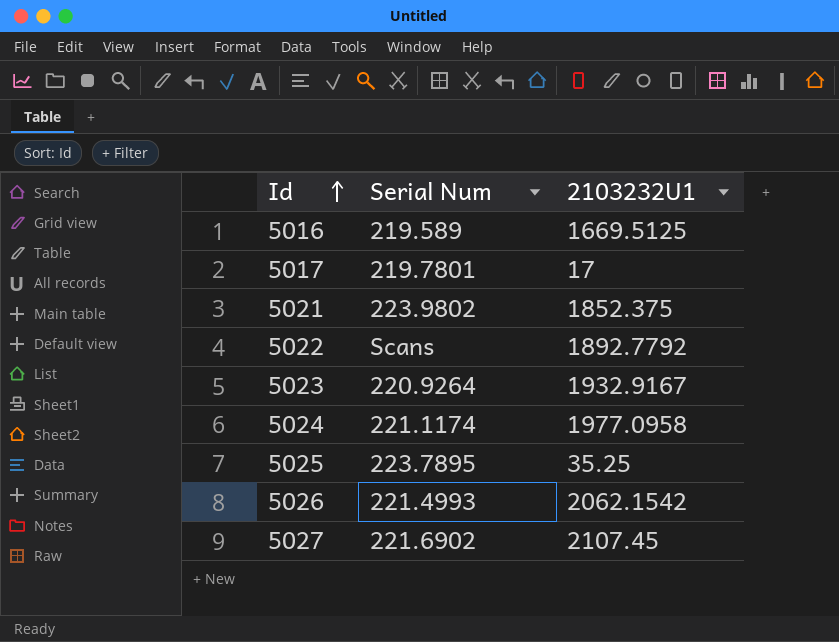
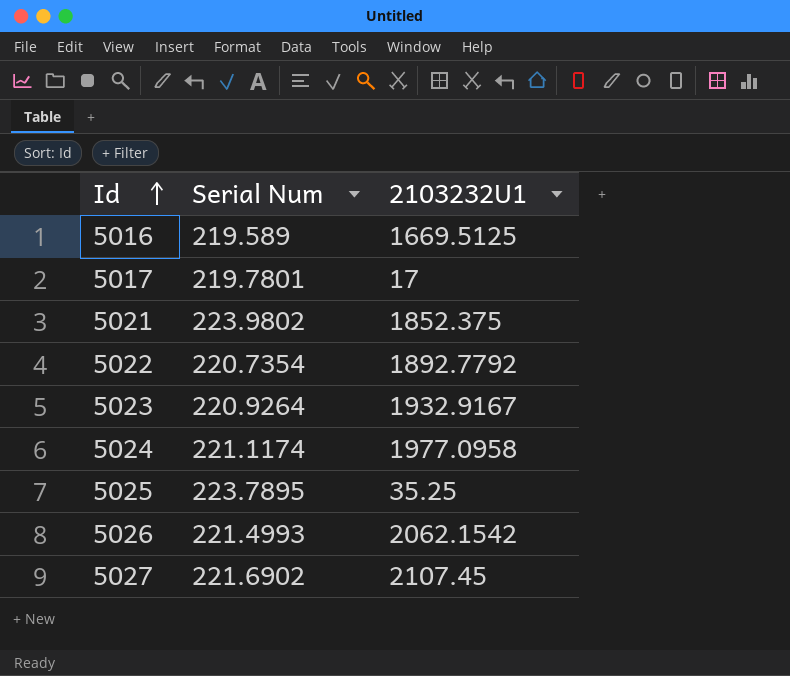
5022 | Serial Num: Scans -> 220.7354

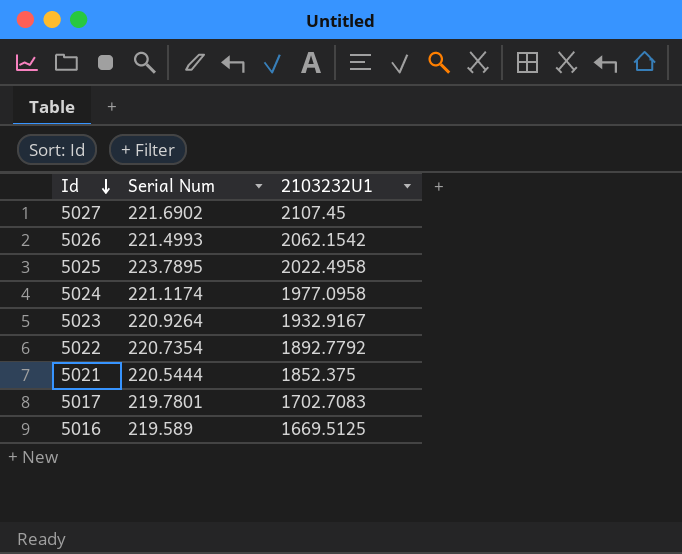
row order: Id ascending -> Id descending
5025 | 2103232U1: 35.25 -> 2022.4958
5021 | Serial Num: 223.9802 -> 220.5444
5017 | 2103232U1: 17 -> 1702.7083

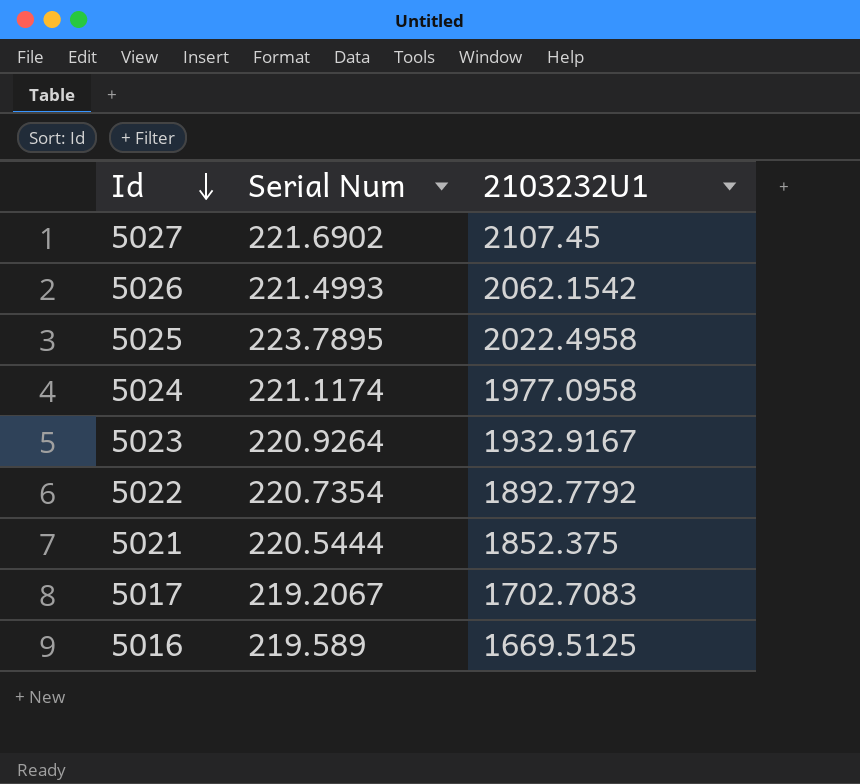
5017 | Serial Num: 219.7801 -> 219.2067

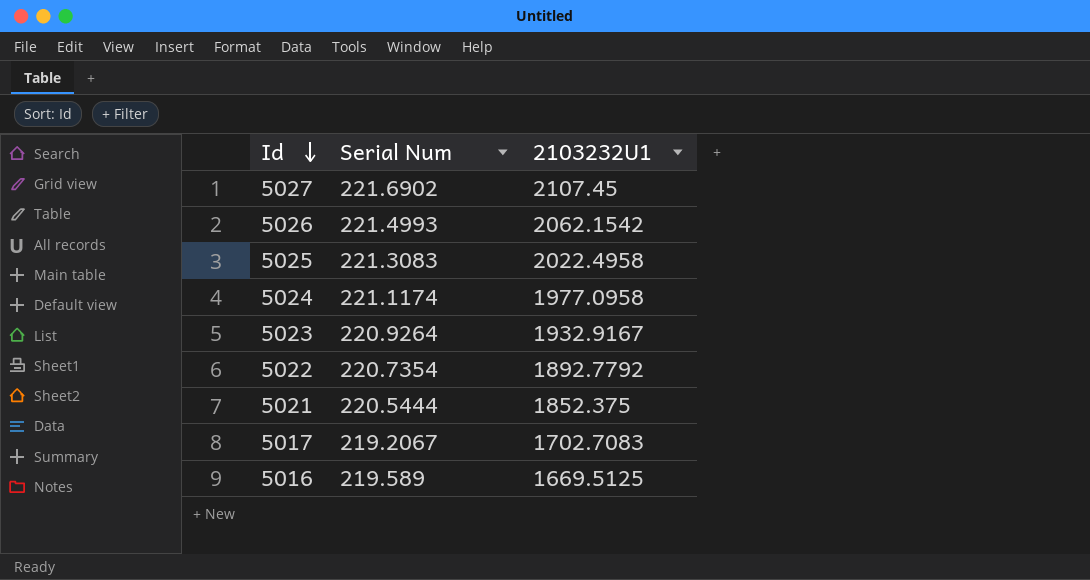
5025 | Serial Num: 223.7895 -> 221.3083

